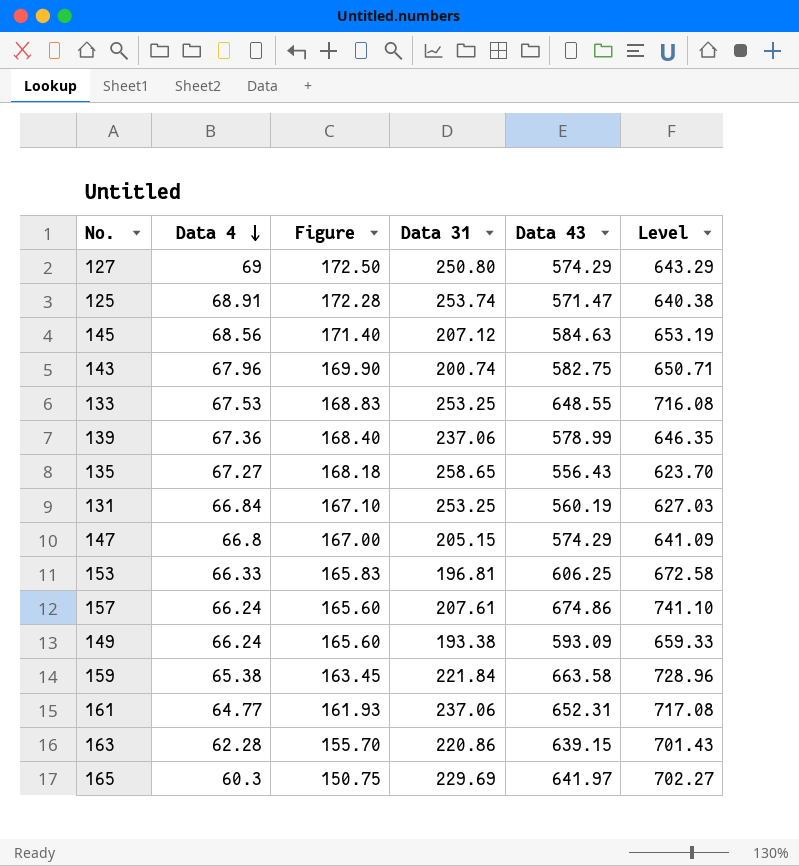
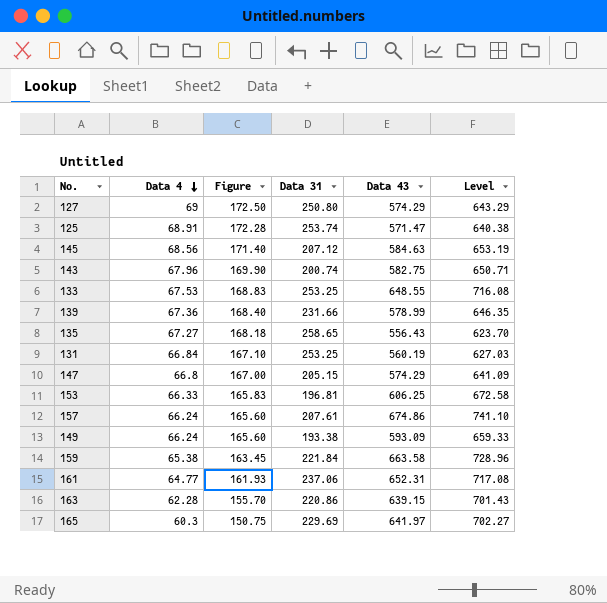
139 | Data 31: 237.06 -> 231.66

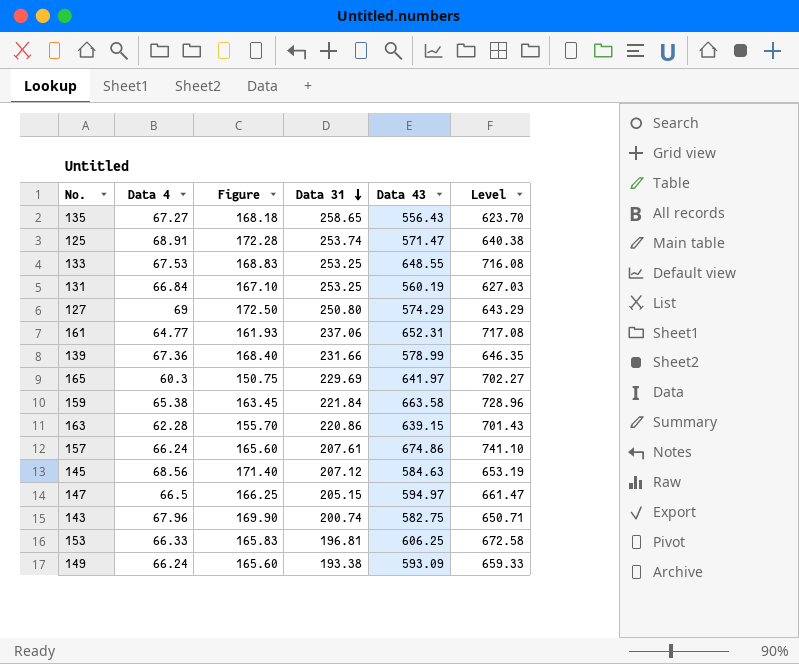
row order: Data 4 descending -> Data 31 descending
147 | Data 4: 66.8 -> 66.5
147 | Figure: 167.00 -> 166.25
147 | Data 43: 574.29 -> 594.97
147 | Level: 641.09 -> 661.47

